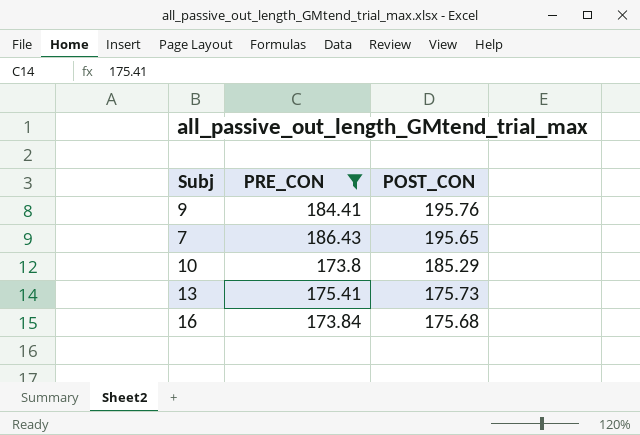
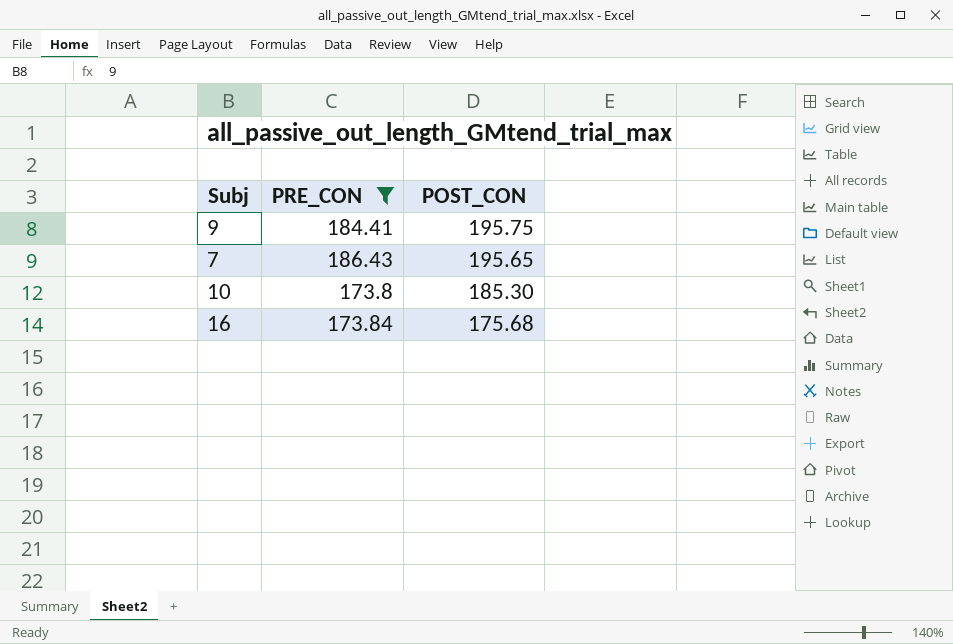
row 13: 175.41 | 175.73 -> none
9 | POST_CON: 195.76 -> 195.75
10 | POST_CON: 185.29 -> 185.30

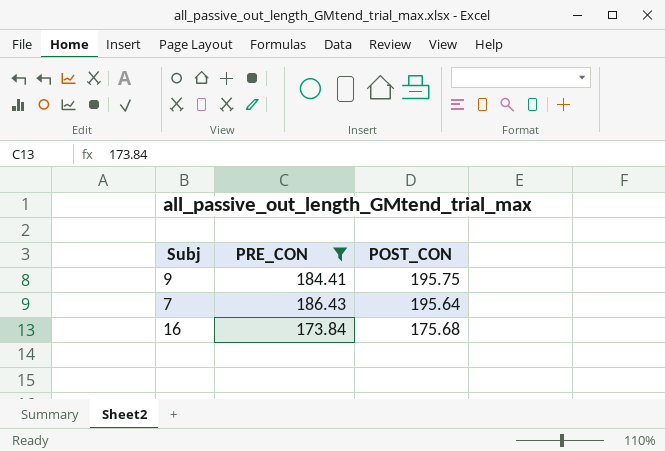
row 10: 173.8 | 185.30 -> none
7 | POST_CON: 195.65 -> 195.64

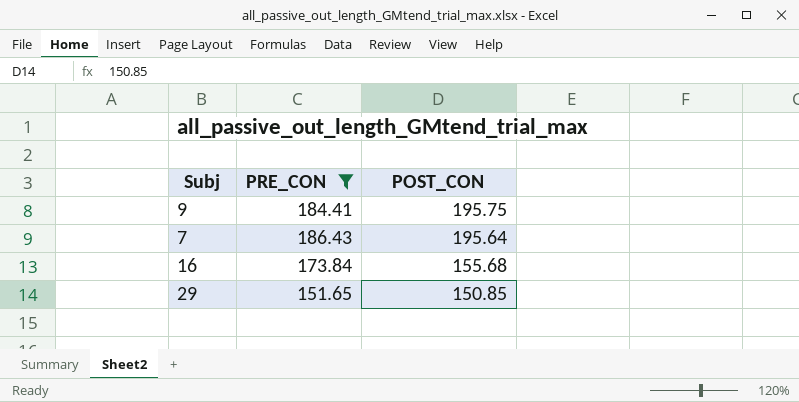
16 | POST_CON: 175.68 -> 155.68
row 29: none -> 151.65 | 150.85

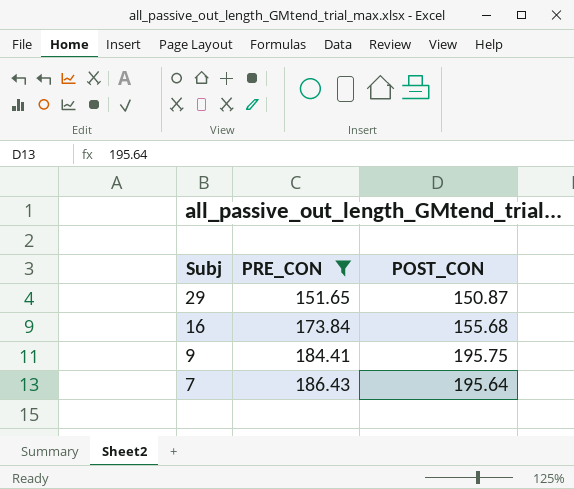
row order: POST_CON descending -> Subj descending
29 | POST_CON: 150.85 -> 150.87

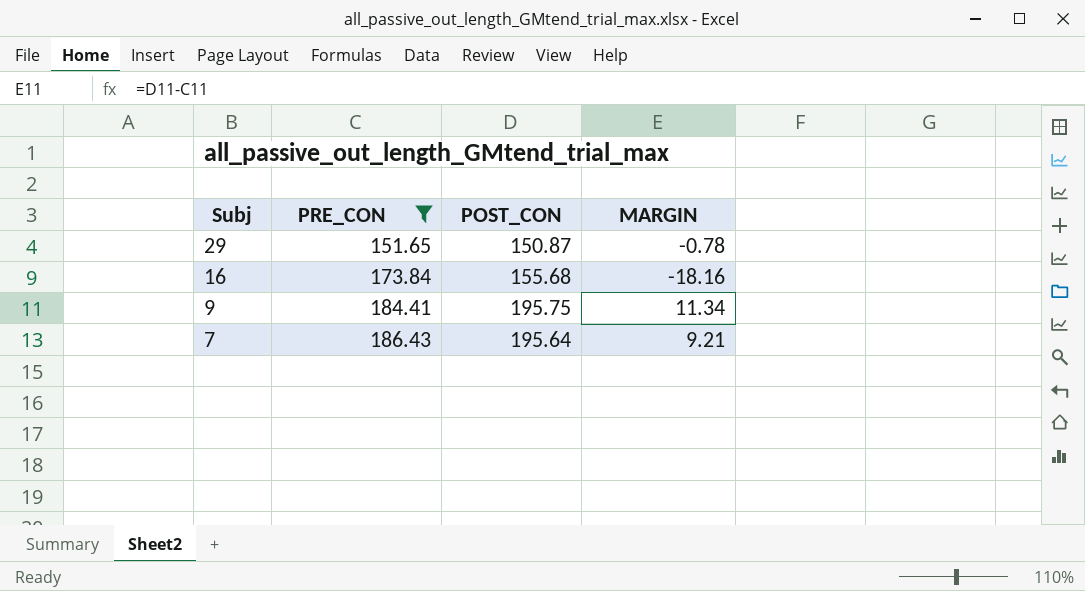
column MARGIN | formula: none -> [POST_CON] - [PRE_CON]

